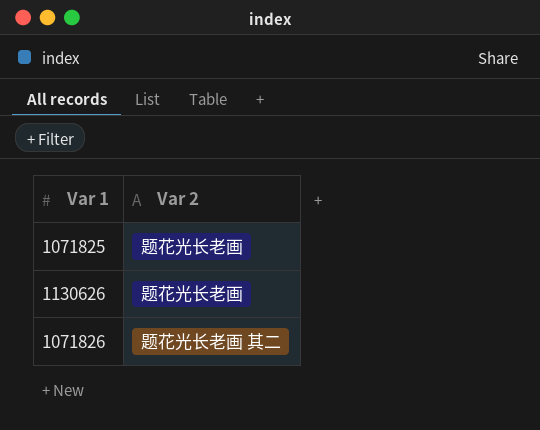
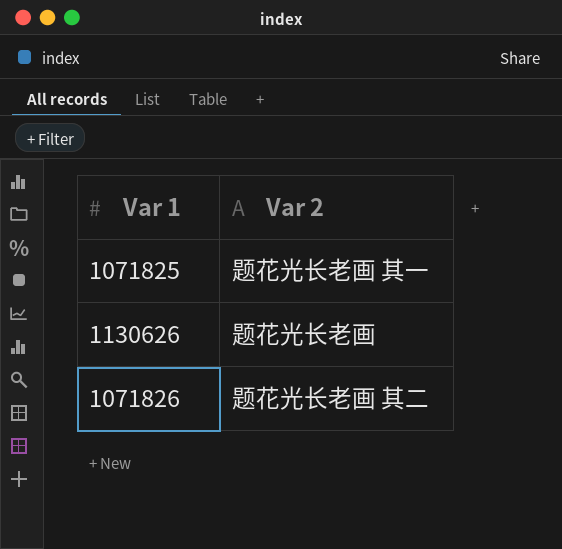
1071825 | Var 2: 题花光长老画 -> 题花光长老画 其一

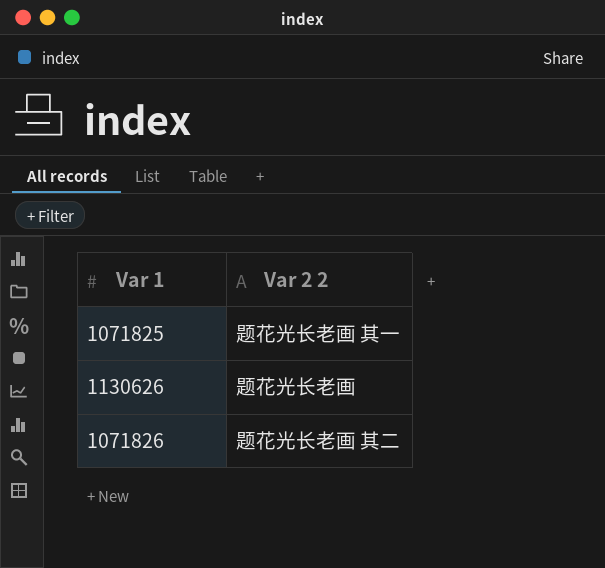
column name: Var 2 -> Var 2 2

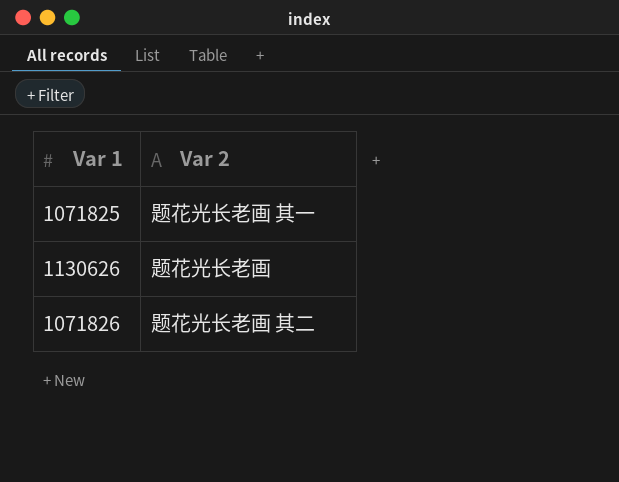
column name: Var 2 2 -> Var 2

